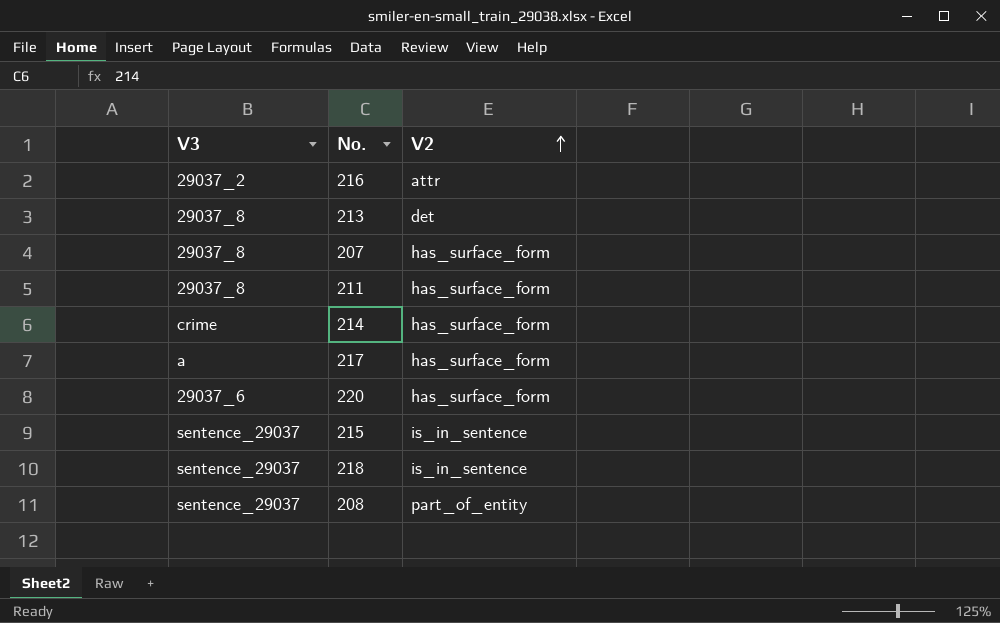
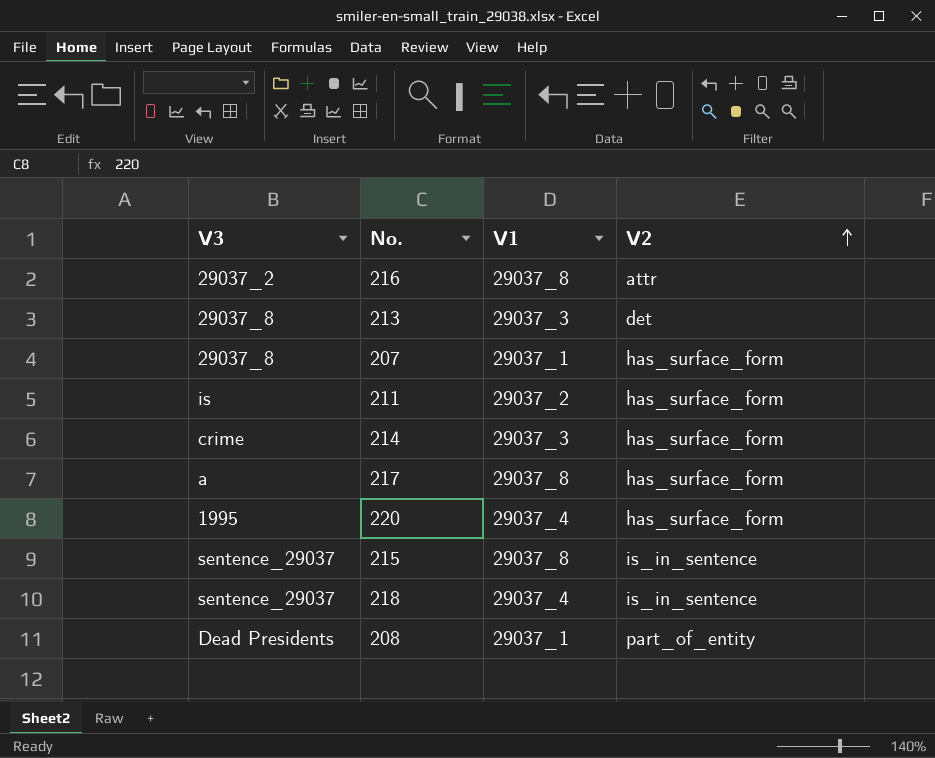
column V1 | position: none -> 3
211 | V3: 29037_8 -> is
220 | V3: 29037_6 -> 1995
208 | V3: sentence_29037 -> Dead Presidents

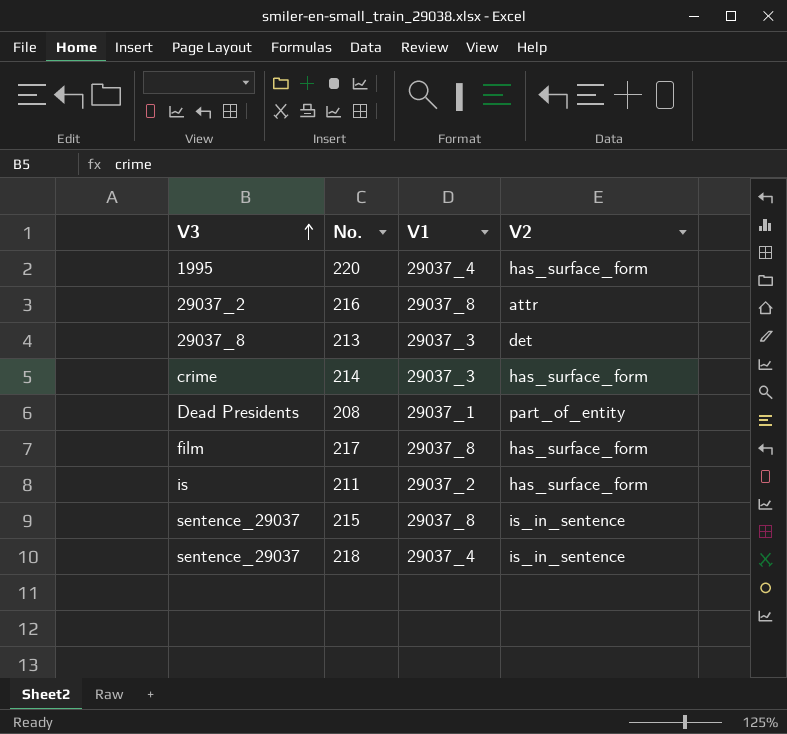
row order: V2 ascending -> V3 ascending
row 207: 29037_8 | 29037_1 | has_surface_form -> none
217 | V3: a -> film

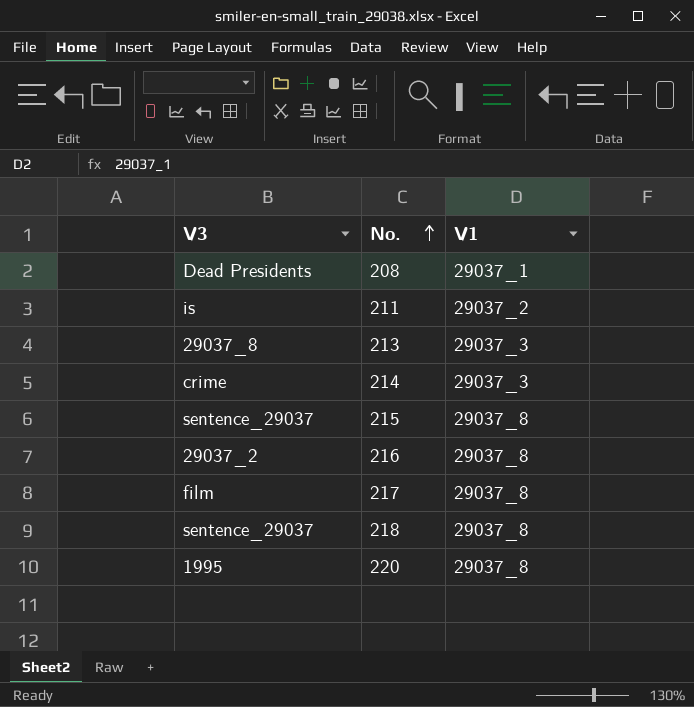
row order: V3 ascending -> No. ascending
column V2 | position: 4 -> none
218 | V1: 29037_4 -> 29037_8
220 | V1: 29037_4 -> 29037_8

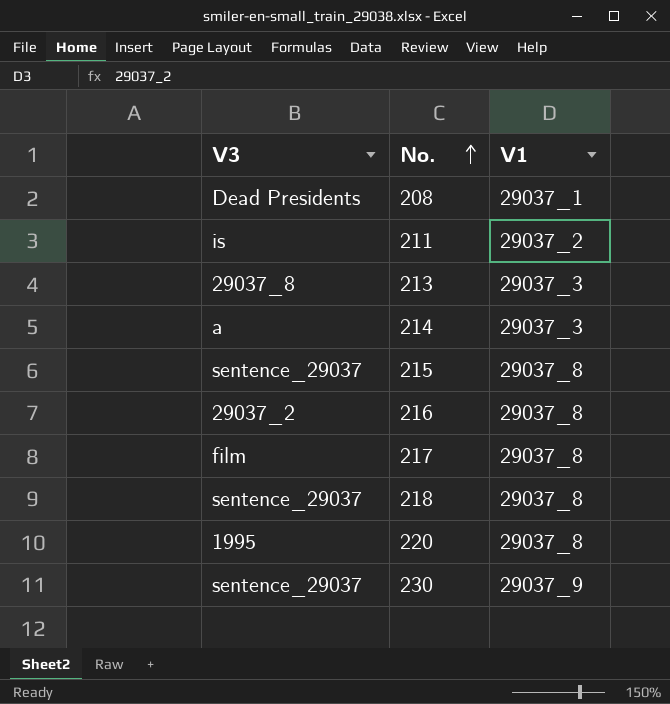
214 | V3: crime -> a
row 230: none -> sentence_29037 | 29037_9

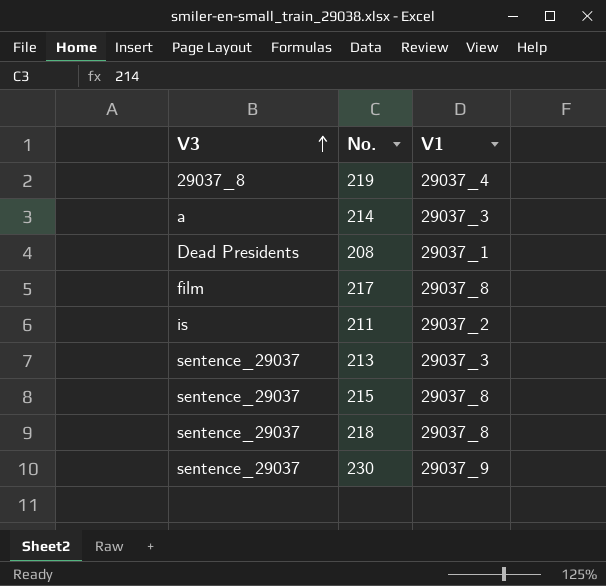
row order: No. ascending -> V3 ascending
row 216: 29037_2 | 29037_8 -> none
row 220: 1995 | 29037_8 -> none
row 219: none -> 29037_8 | 29037_4
213 | V3: 29037_8 -> sentence_29037

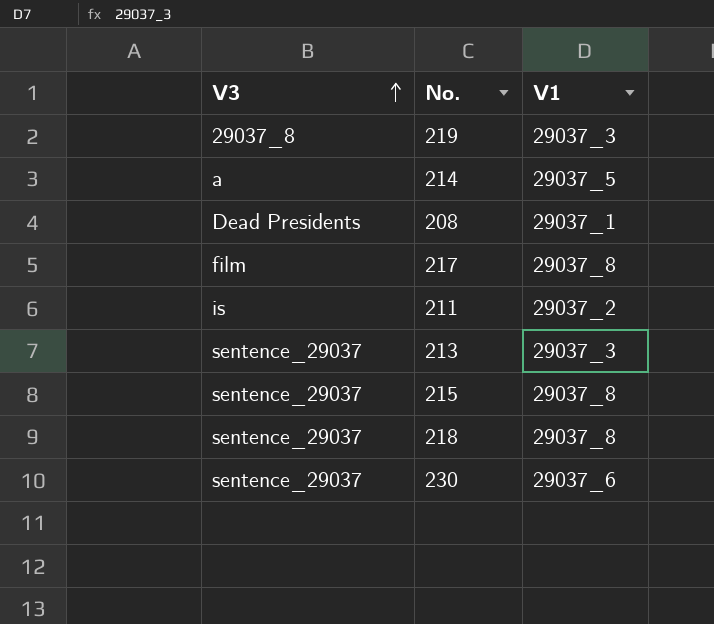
219 | V1: 29037_4 -> 29037_3
214 | V1: 29037_3 -> 29037_5
230 | V1: 29037_9 -> 29037_6

